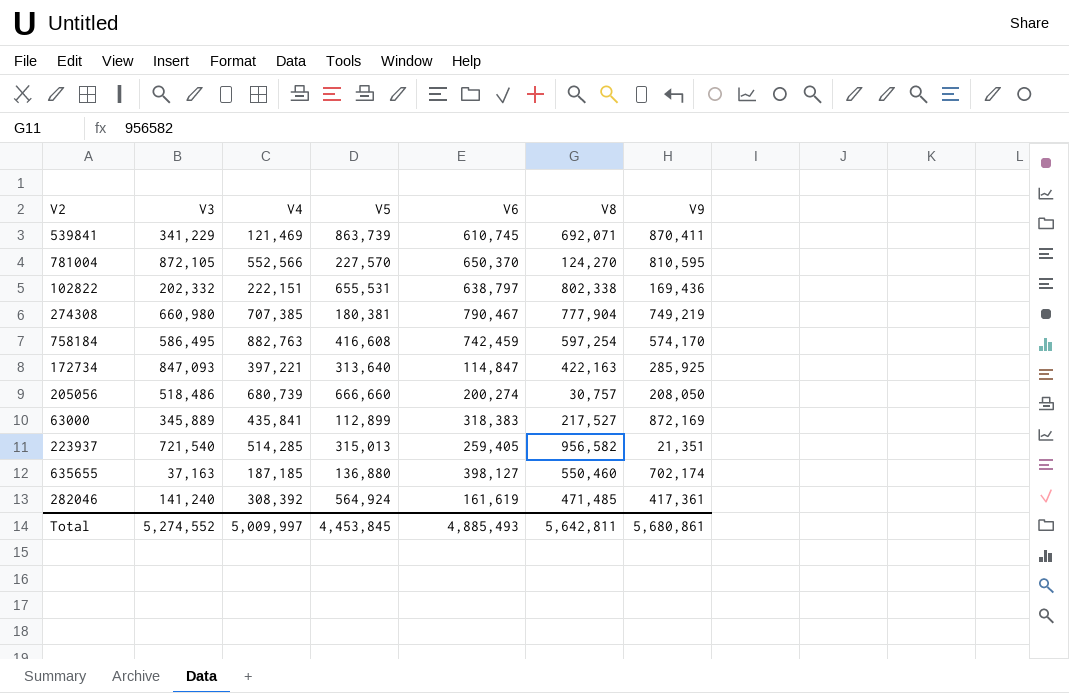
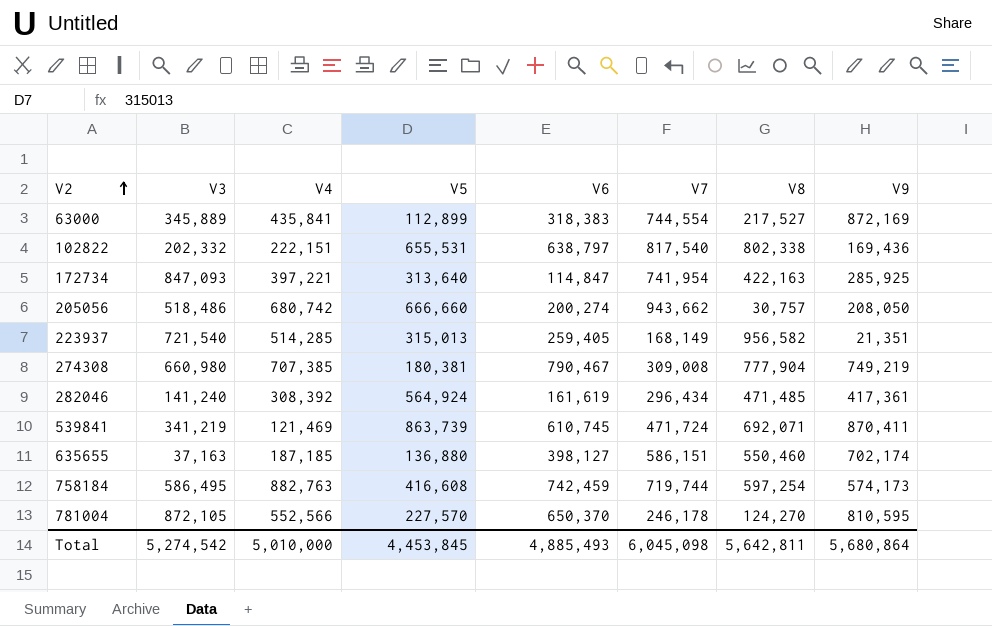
row order: none -> V2 ascending
column V7 | position: none -> 6
205056 | V4: 680,739 -> 680,742
539841 | V3: 341,229 -> 341,219
758184 | V9: 574,170 -> 574,173
Total | V3: 5,274,552 -> 5,274,542
Total | V4: 5,009,997 -> 5,010,000
Total | V9: 5,680,861 -> 5,680,864

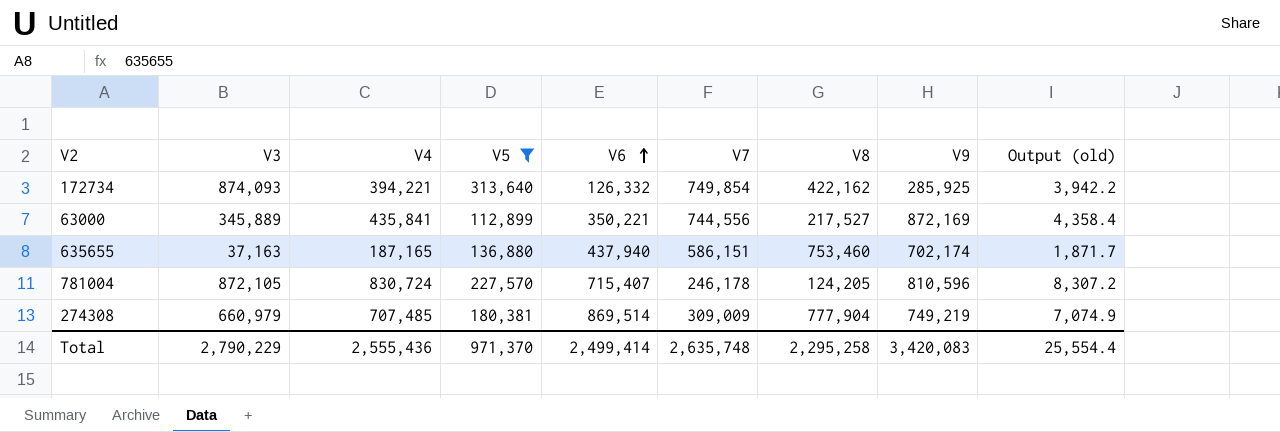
filter: none -> V5 <= 313,640
row order: V2 ascending -> V6 ascending
column Output (old) | formula: none -> [V4] * 0.01
172734 | V3: 847,093 -> 874,093
172734 | V4: 397,221 -> 394,221
172734 | V6: 114,847 -> 126,332
172734 | V7: 741,954 -> 749,854
172734 | V8: 422,163 -> 422,162
63000 | V6: 318,383 -> 350,221
63000 | V7: 744,554 -> 744,556
635655 | V4: 187,185 -> 187,165
635655 | V6: 398,127 -> 437,940
635655 | V8: 550,460 -> 753,460
781004 | V4: 552,566 -> 830,724
781004 | V6: 650,370 -> 715,407
781004 | V8: 124,270 -> 124,205
781004 | V9: 810,595 -> 810,596
274308 | V3: 660,980 -> 660,979
274308 | V4: 707,385 -> 707,485
274308 | V6: 790,467 -> 869,514
274308 | V7: 309,008 -> 309,009
Total | V3: 5,274,542 -> 2,790,229
Total | V4: 5,010,000 -> 2,555,436
Total | V5: 4,453,845 -> 971,370
Total | V6: 4,885,493 -> 2,499,414
Total | V7: 6,045,098 -> 2,635,748
Total | V8: 5,642,811 -> 2,295,258
Total | V9: 5,680,864 -> 3,420,083

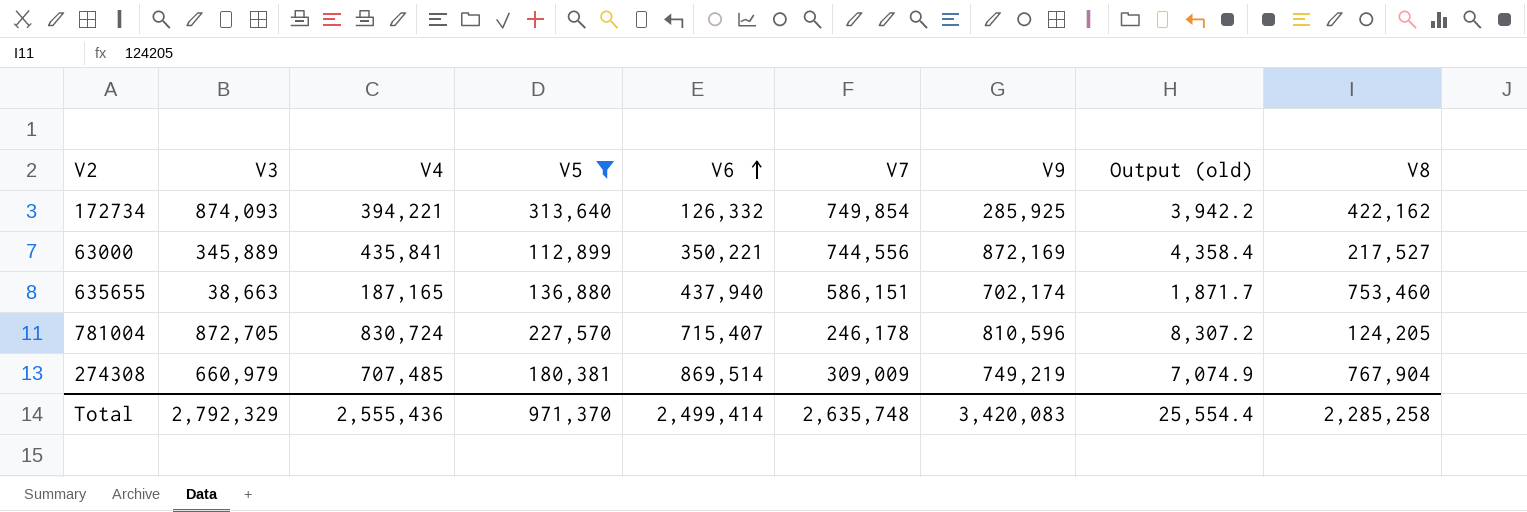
column V8 | position: 7 -> 9
635655 | V3: 37,163 -> 38,663
781004 | V3: 872,105 -> 872,705
274308 | V8: 777,904 -> 767,904
Total | V3: 2,790,229 -> 2,792,329
Total | V8: 2,295,258 -> 2,285,258

